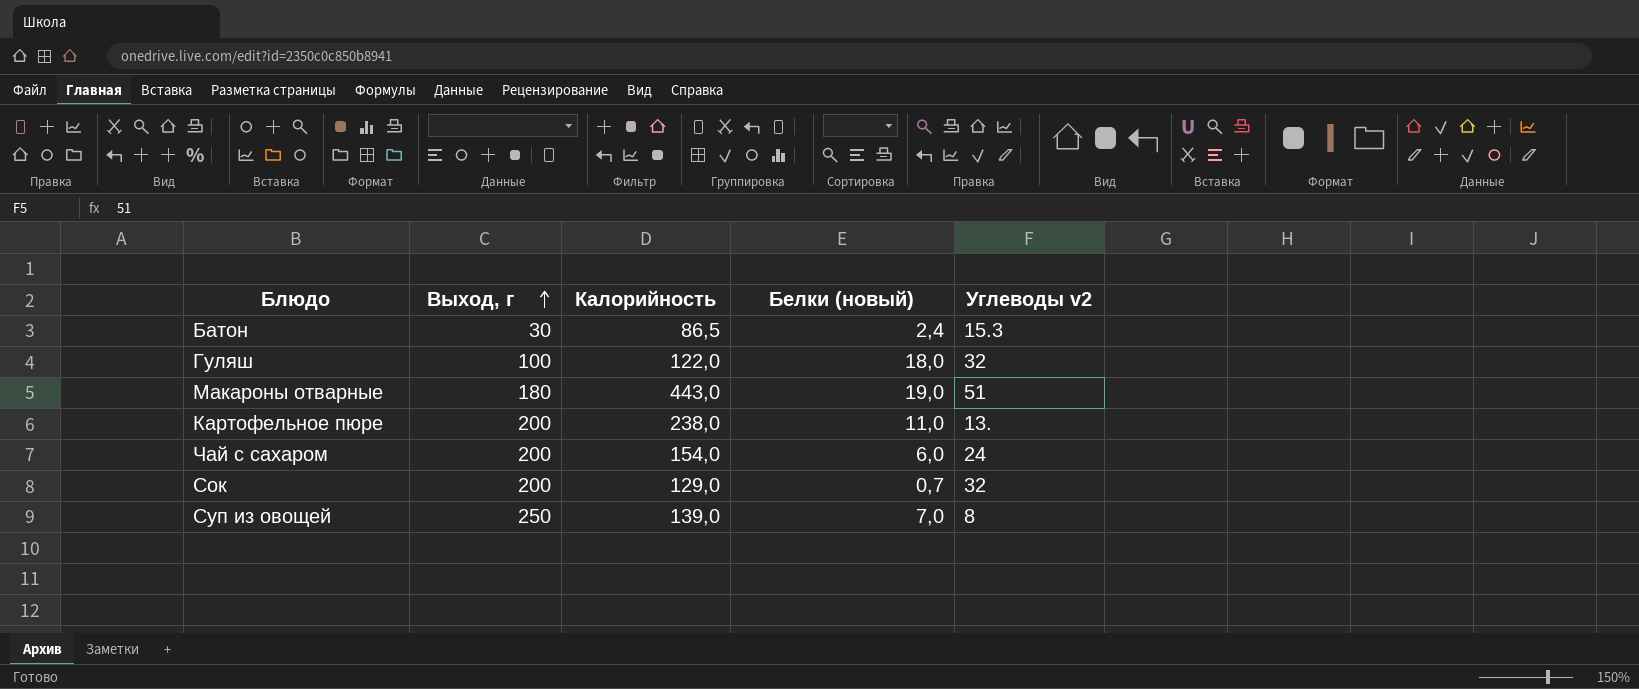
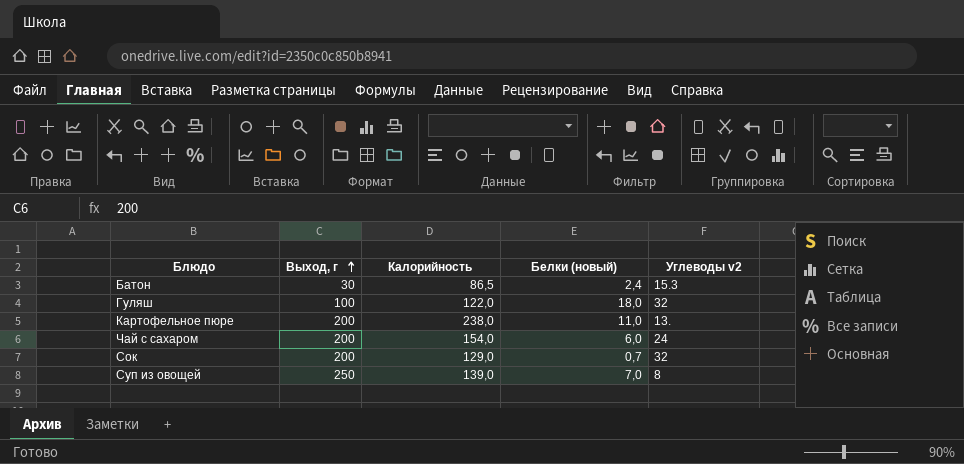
row Макароны отварные: 180 | 443,0 | 19,0 | 51 -> none

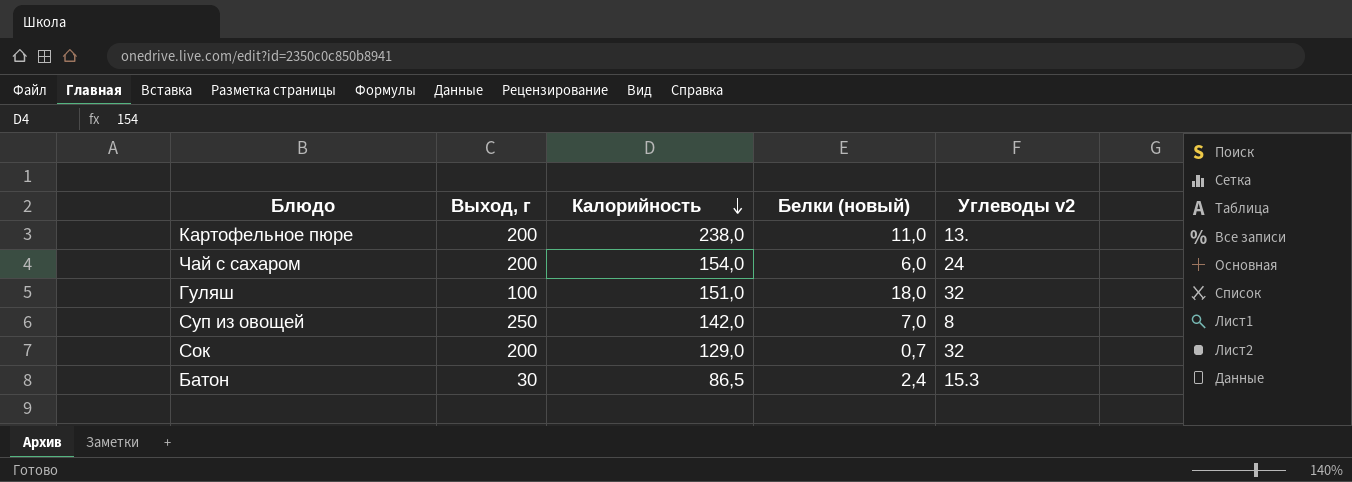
row order: Выход, г ascending -> Калорийность descending
Гуляш | Калорийность: 122,0 -> 151,0
Суп из овощей | Калорийность: 139,0 -> 142,0

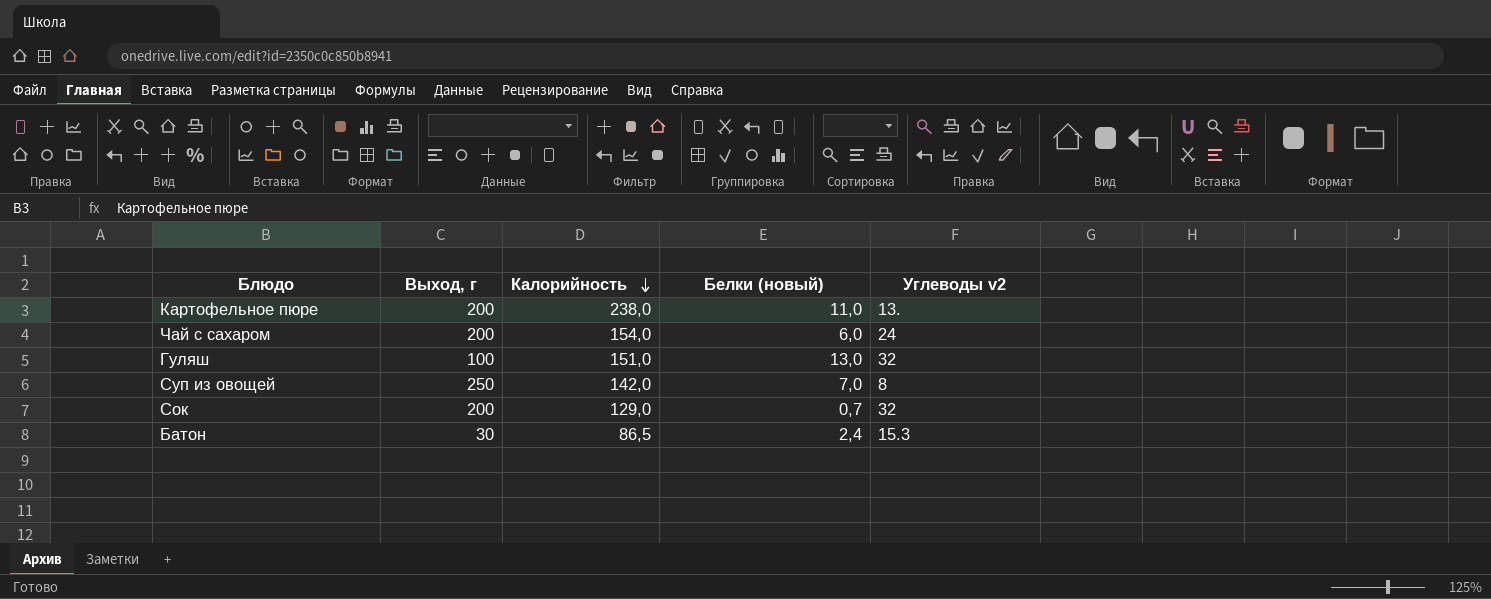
Гуляш | Белки (новый): 18,0 -> 13,0

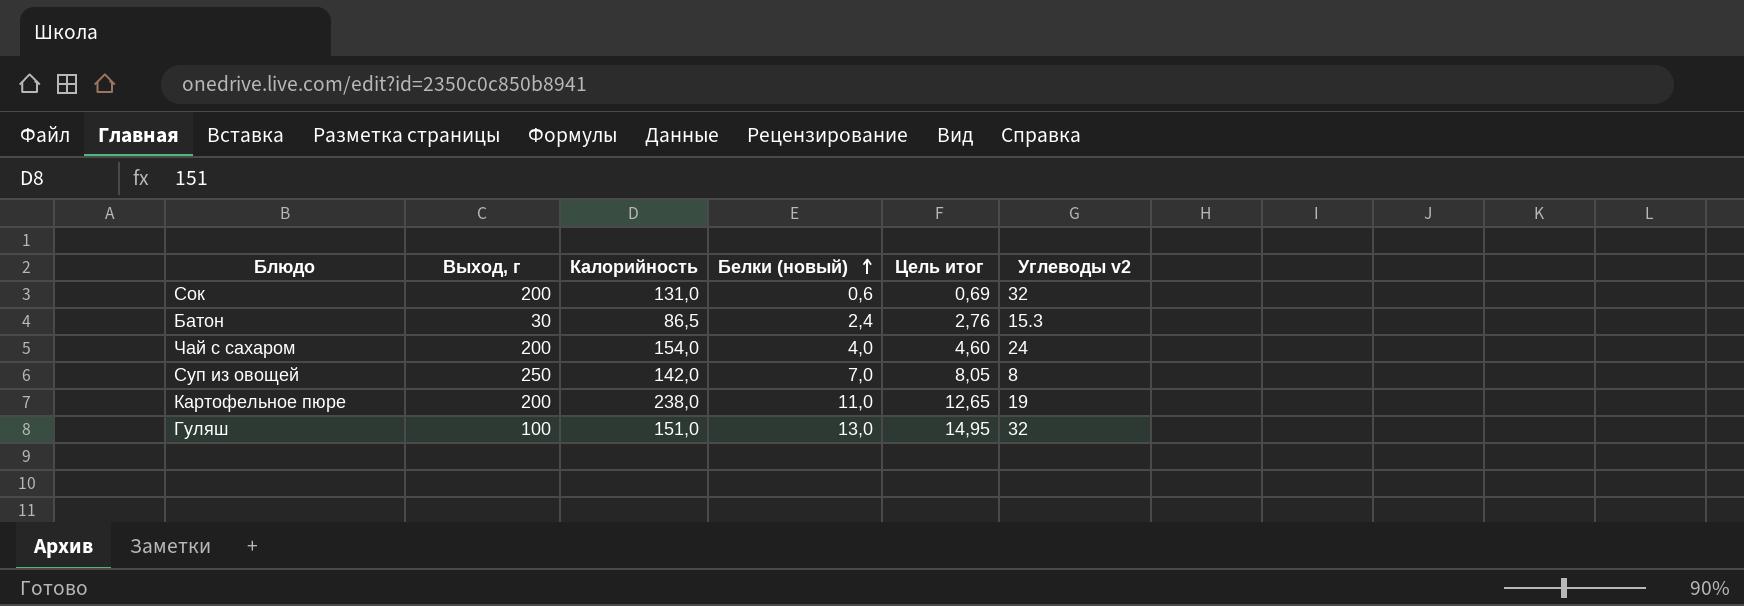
row order: Калорийность descending -> Белки (новый) ascending
column Цель итог | formula: none -> [Белки (новый)] * 1,15
Сок | Калорийность: 129,0 -> 131,0
Сок | Белки (новый): 0,7 -> 0,6
Чай с сахаром | Белки (новый): 6,0 -> 4,0
Картофельное пюре | Углеводы v2: 13. -> 19

